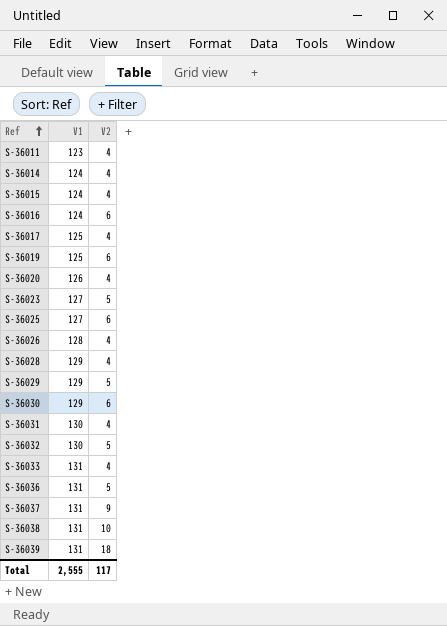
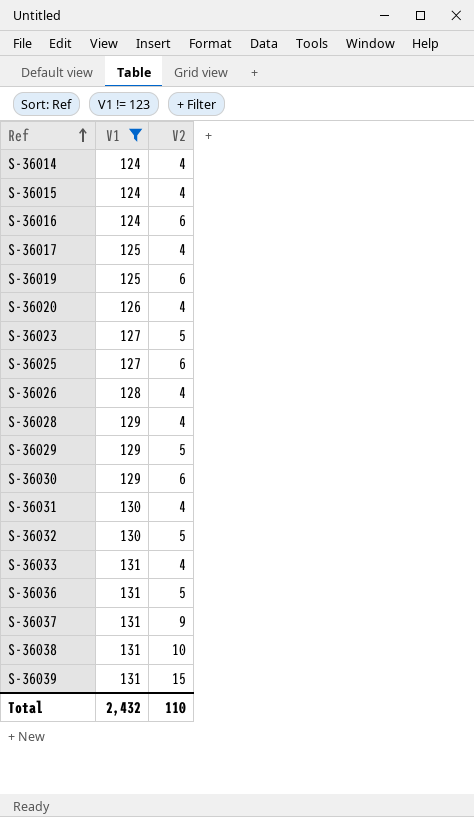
filter: none -> V1 != 123
S-36039 | V2: 18 -> 15
Total | V1: 2,555 -> 2,432
Total | V2: 117 -> 110

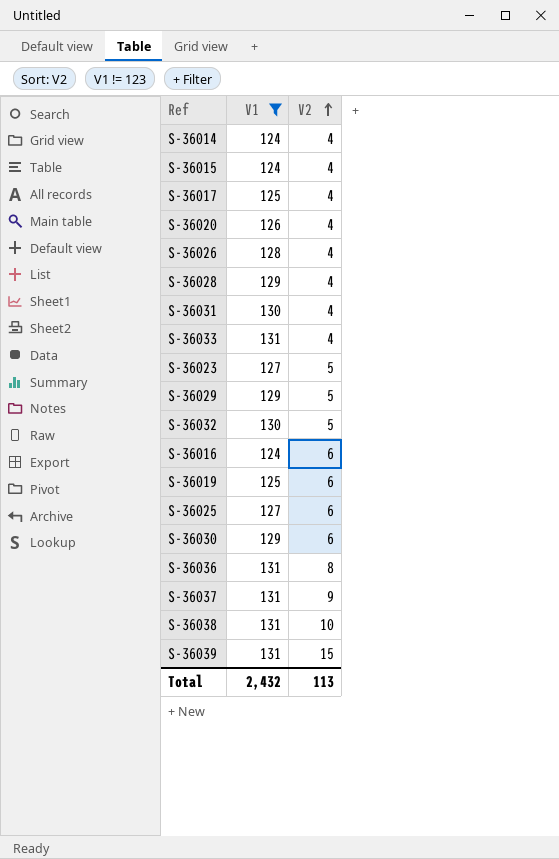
row order: Ref ascending -> V2 ascending
S-36036 | V2: 5 -> 8
Total | V2: 110 -> 113

